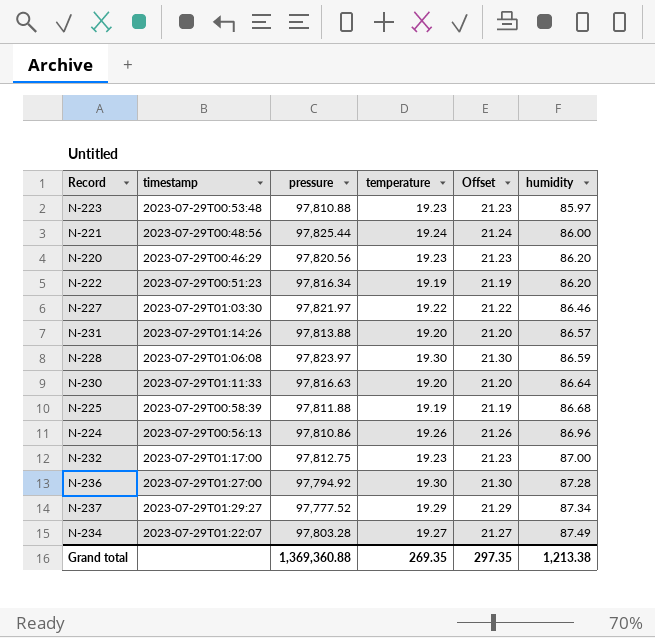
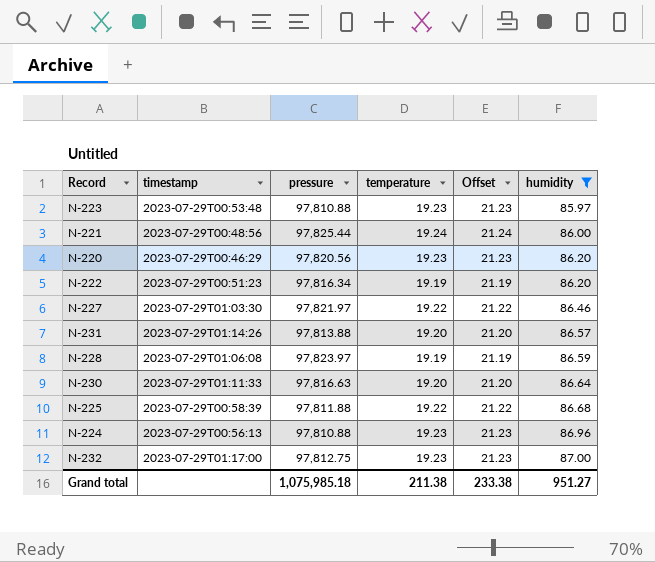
filter: none -> humidity <= 87.00
N-228 | temperature: 19.30 -> 19.19
N-228 | Offset: 21.30 -> 21.19
N-225 | temperature: 19.19 -> 19.22
N-225 | Offset: 21.19 -> 21.22
N-224 | pressure: 97,810.86 -> 97,810.88
N-224 | temperature: 19.26 -> 19.23
N-224 | Offset: 21.26 -> 21.23
Grand total | pressure: 1,369,360.88 -> 1,075,985.18
Grand total | temperature: 269.35 -> 211.38
Grand total | Offset: 297.35 -> 233.38
Grand total | humidity: 1,213.38 -> 951.27

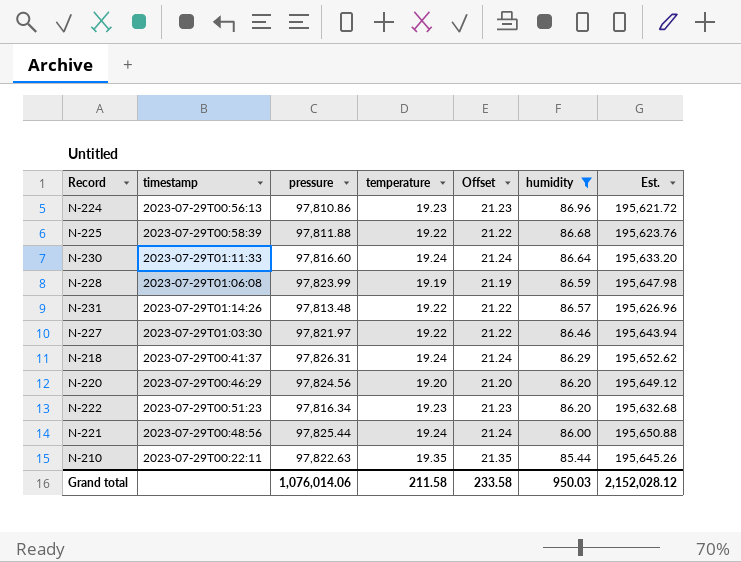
row order: humidity ascending -> humidity descending
column Est. | formula: none -> [pressure] * 2
row N-223: 2023-07-29T00:53:48 | 97,810.88 | 19.23 | 21.23 | 85.97 -> none
row N-232: 2023-07-29T01:17:00 | 97,812.75 | 19.23 | 21.23 | 87.00 -> none
N-224 | pressure: 97,810.88 -> 97,810.86
N-230 | pressure: 97,816.63 -> 97,816.60
N-230 | temperature: 19.20 -> 19.24
N-230 | Offset: 21.20 -> 21.24
N-228 | pressure: 97,823.97 -> 97,823.99
N-231 | pressure: 97,813.88 -> 97,813.48
N-231 | temperature: 19.20 -> 19.22
N-231 | Offset: 21.20 -> 21.22
row N-218: none -> 2023-07-29T00:41:37 | 97,826.31 | 19.24 | 21.24 | 86.29 | 195,652.62
N-220 | pressure: 97,820.56 -> 97,824.56
N-220 | temperature: 19.23 -> 19.20
N-220 | Offset: 21.23 -> 21.20
N-222 | temperature: 19.19 -> 19.23
N-222 | Offset: 21.19 -> 21.23
row N-210: none -> 2023-07-29T00:22:11 | 97,822.63 | 19.35 | 21.35 | 85.44 | 195,645.26
Grand total | pressure: 1,075,985.18 -> 1,076,014.06
Grand total | temperature: 211.38 -> 211.58
Grand total | Offset: 233.38 -> 233.58
Grand total | humidity: 951.27 -> 950.03

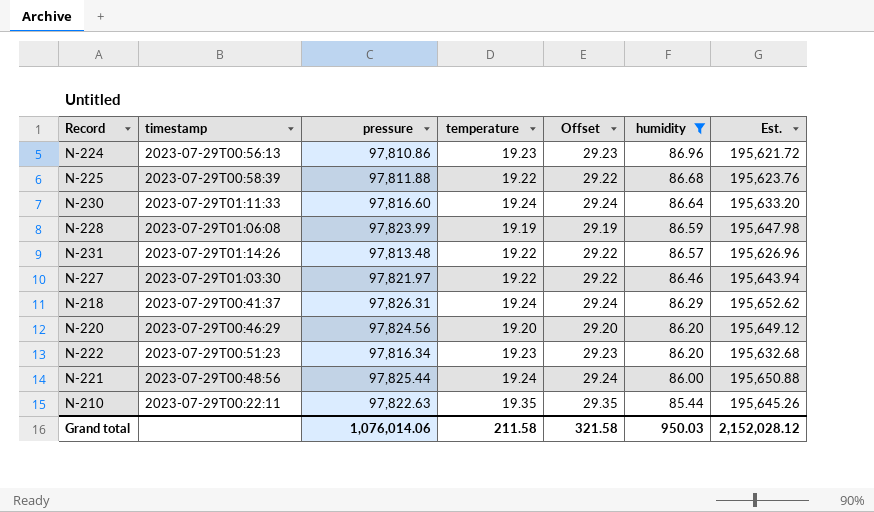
column Offset | formula: [temperature] + 2 -> [temperature] + 10
Grand total | Offset: 233.58 -> 321.58

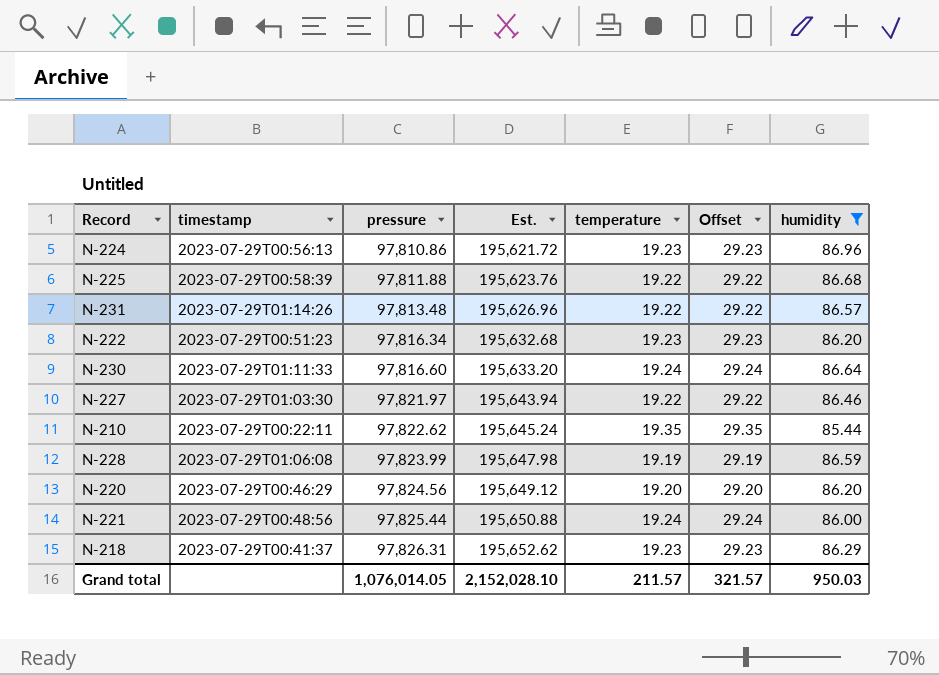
row order: humidity descending -> pressure ascending
column Est. | position: 7 -> 4
N-210 | pressure: 97,822.63 -> 97,822.62
N-210 | Est.: 195,645.26 -> 195,645.24
N-218 | temperature: 19.24 -> 19.23
N-218 | Offset: 29.24 -> 29.23
Grand total | pressure: 1,076,014.06 -> 1,076,014.05
Grand total | Est.: 2,152,028.12 -> 2,152,028.10
Grand total | temperature: 211.58 -> 211.57
Grand total | Offset: 321.58 -> 321.57

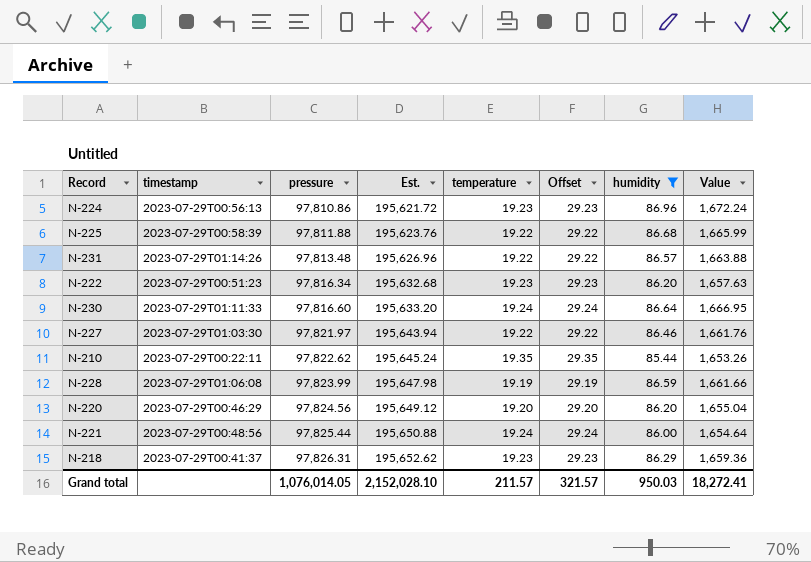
column Value | formula: none -> [temperature] * [humidity]

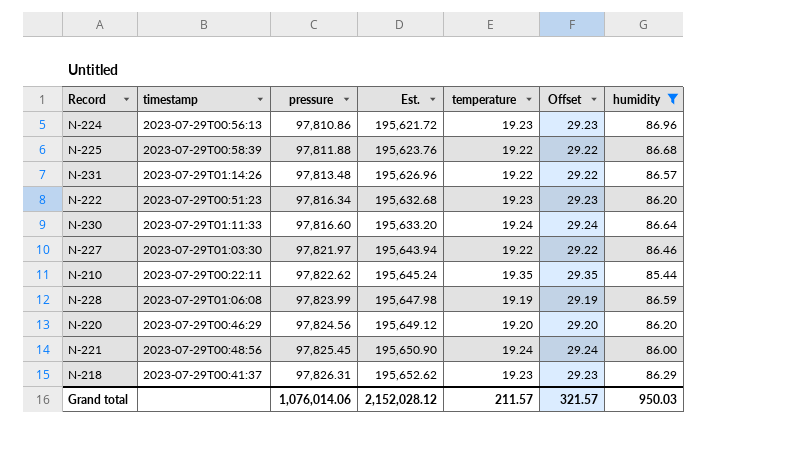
column Value | formula: [temperature] * [humidity] -> none
N-221 | pressure: 97,825.44 -> 97,825.45
N-221 | Est.: 195,650.88 -> 195,650.90
Grand total | pressure: 1,076,014.05 -> 1,076,014.06
Grand total | Est.: 2,152,028.10 -> 2,152,028.12

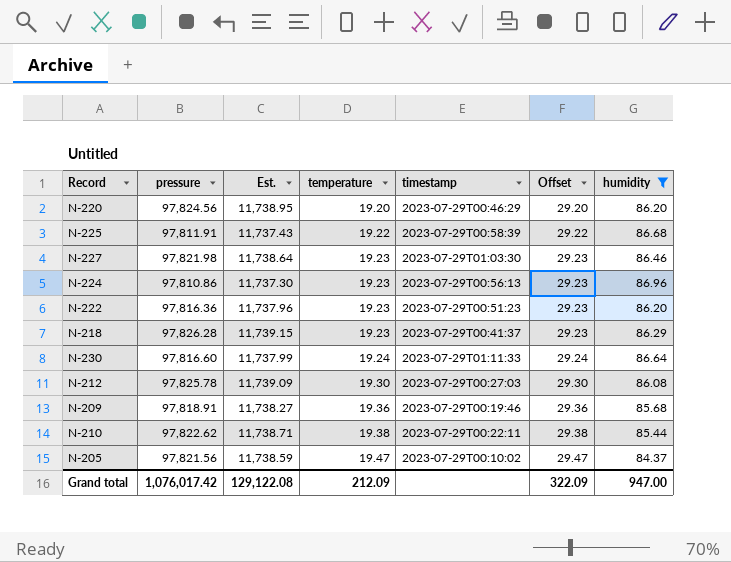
row order: pressure ascending -> temperature ascending
column Est. | formula: [pressure] * 2 -> [pressure] * 0.12
column timestamp | position: 2 -> 5
row N-231: 2023-07-29T01:14:26 | 97,813.48 | 195,626.96 | 19.22 | 29.22 | 86.57 -> none
row N-228: 2023-07-29T01:06:08 | 97,823.99 | 195,647.98 | 19.19 | 29.19 | 86.59 -> none
row N-221: 2023-07-29T00:48:56 | 97,825.45 | 195,650.90 | 19.24 | 29.24 | 86.00 -> none
N-225 | pressure: 97,811.88 -> 97,811.91
N-227 | pressure: 97,821.97 -> 97,821.98
N-227 | temperature: 19.22 -> 19.23
N-227 | Offset: 29.22 -> 29.23
N-222 | pressure: 97,816.34 -> 97,816.36
N-218 | pressure: 97,826.31 -> 97,826.28
row N-212: none -> 97,825.78 | 11,739.09 | 19.30 | 2023-07-29T00:27:03 | 29.30 | 86.08
row N-209: none -> 97,818.91 | 11,738.27 | 19.36 | 2023-07-29T00:19:46 | 29.36 | 85.68
N-210 | temperature: 19.35 -> 19.38
N-210 | Offset: 29.35 -> 29.38
row N-205: none -> 97,821.56 | 11,738.59 | 19.47 | 2023-07-29T00:10:02 | 29.47 | 84.37
Grand total | pressure: 1,076,014.06 -> 1,076,017.42
Grand total | Est.: 2,152,028.12 -> 129,122.08
Grand total | temperature: 211.57 -> 212.09
Grand total | Offset: 321.57 -> 322.09
Grand total | humidity: 950.03 -> 947.00

